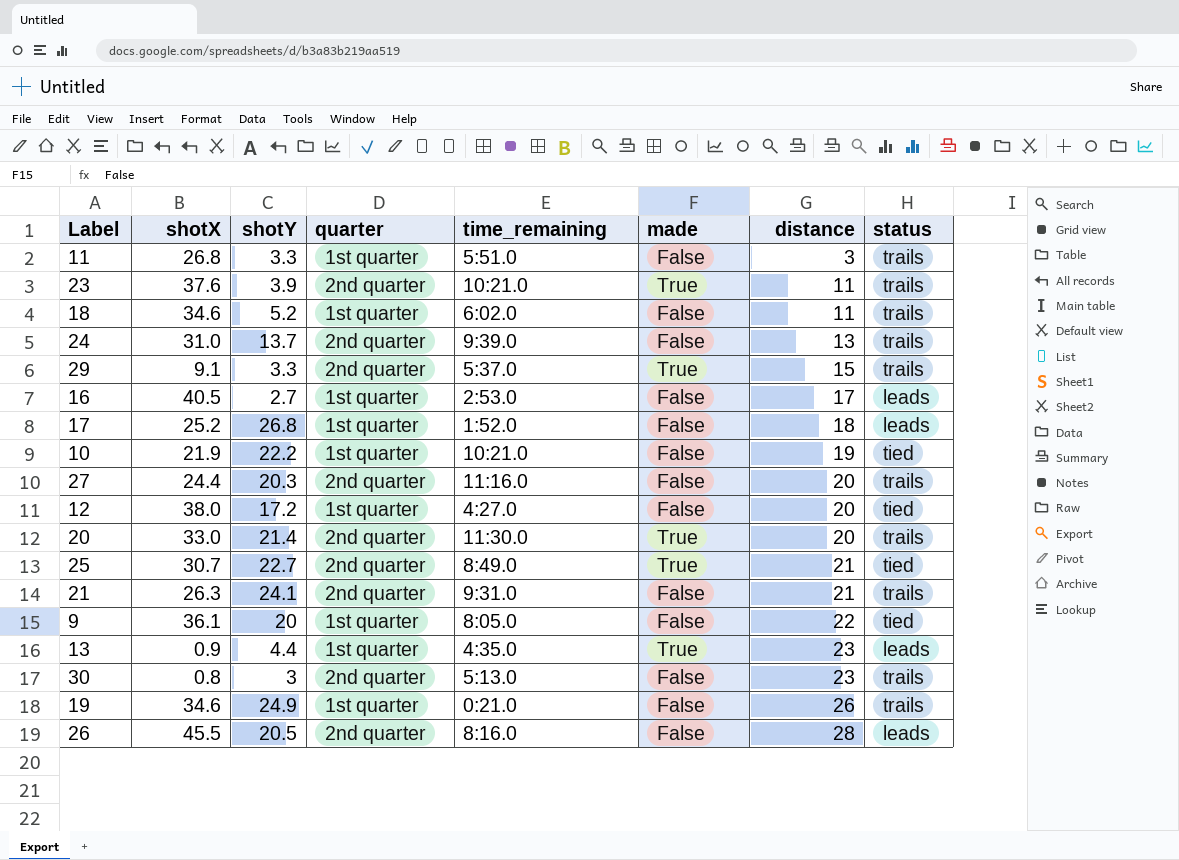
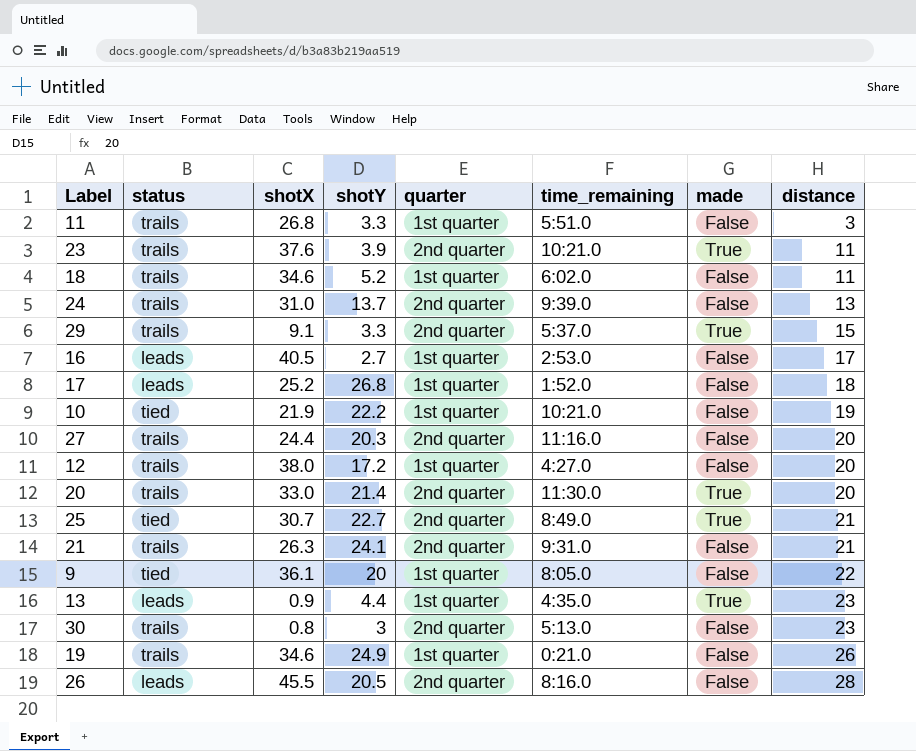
column status | position: 8 -> 2
12 | status: tied -> trails

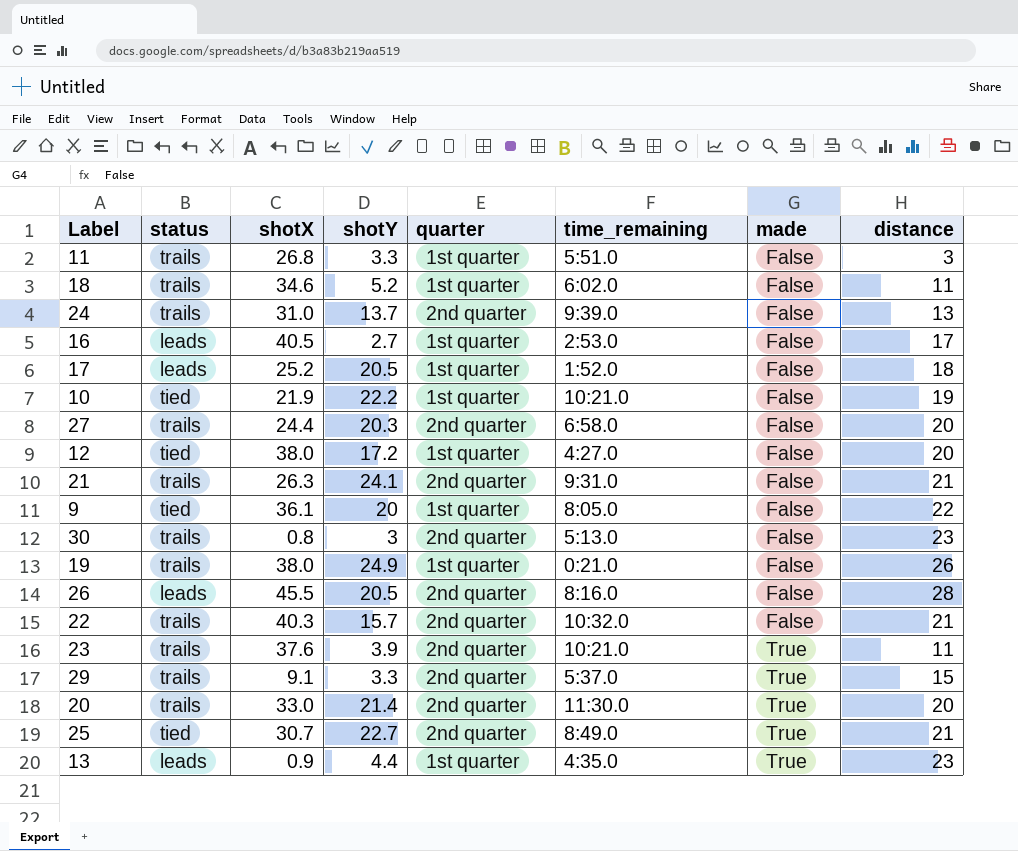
row order: distance ascending -> made ascending
17 | shotY: 26.8 -> 20.5
27 | time_remaining: 11:16.0 -> 6:58.0
12 | status: trails -> tied
19 | shotX: 34.6 -> 38.0
row 22: none -> trails | 40.3 | 15.7 | 2nd quarter | 10:32.0 | False | 21

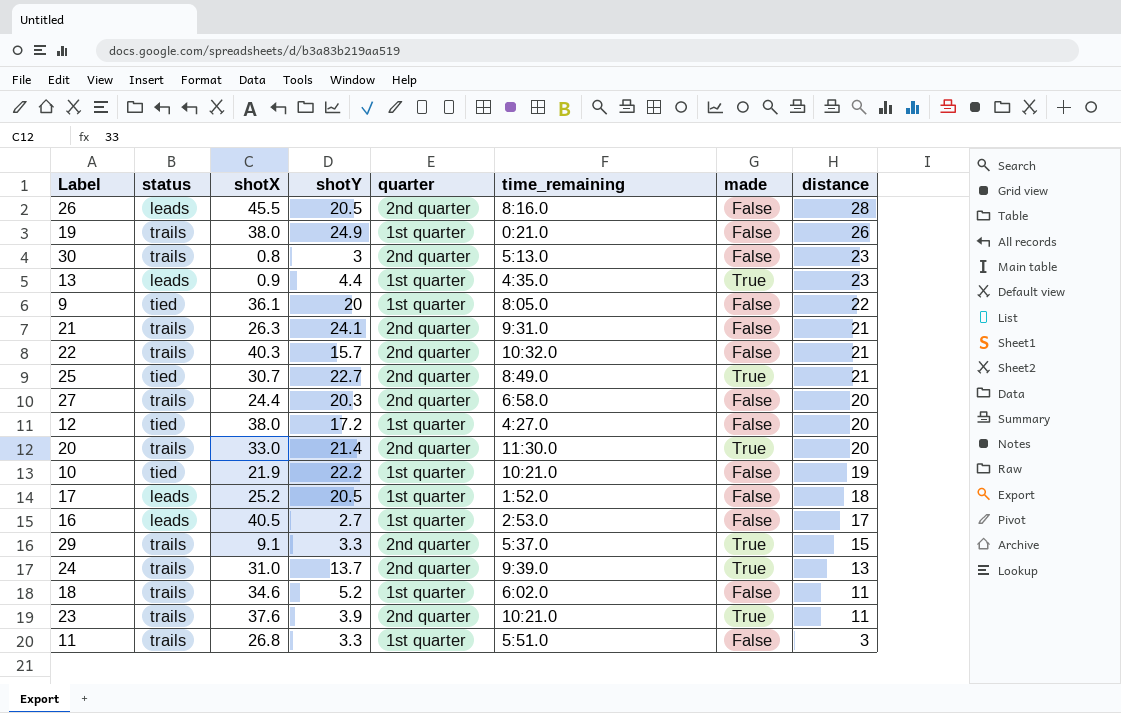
row order: made ascending -> distance descending
24 | made: False -> True

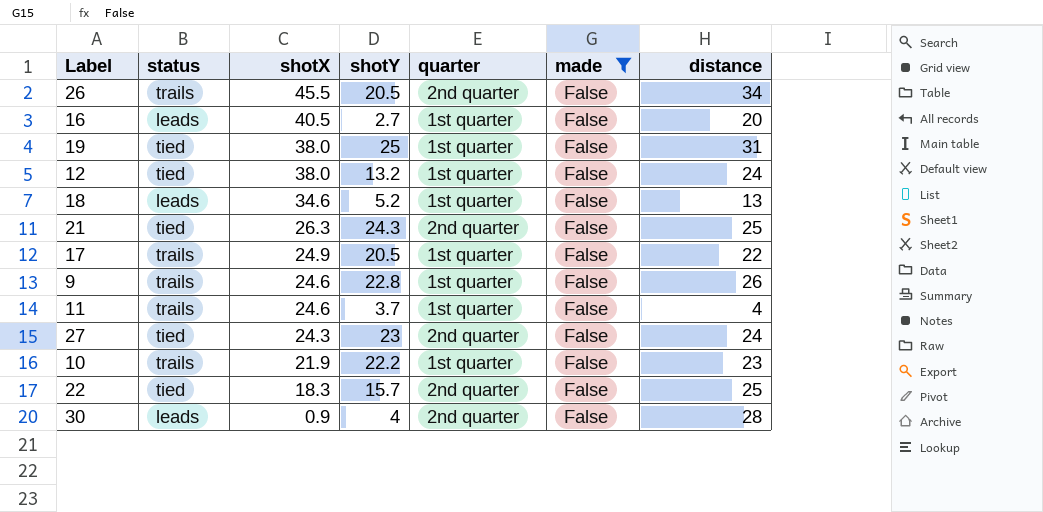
filter: none -> made = False
row order: distance descending -> shotX descending
column time_remaining | position: 6 -> none
26 | status: leads -> trails
26 | distance: 28 -> 34
16 | distance: 17 -> 20
19 | status: trails -> tied
19 | shotY: 24.9 -> 25
19 | distance: 26 -> 31
12 | shotY: 17.2 -> 13.2
12 | distance: 20 -> 24
18 | status: trails -> leads
18 | distance: 11 -> 13
21 | status: trails -> tied
21 | shotY: 24.1 -> 24.3
21 | distance: 21 -> 25
17 | status: leads -> trails
17 | shotX: 25.2 -> 24.9
17 | distance: 18 -> 22
9 | status: tied -> trails
9 | shotX: 36.1 -> 24.6
9 | shotY: 20 -> 22.8
9 | distance: 22 -> 26
11 | shotX: 26.8 -> 24.6
11 | shotY: 3.3 -> 3.7
11 | distance: 3 -> 4
27 | status: trails -> tied
27 | shotX: 24.4 -> 24.3
27 | shotY: 20.3 -> 23
27 | distance: 20 -> 24
10 | status: tied -> trails
10 | distance: 19 -> 23
22 | status: trails -> tied
22 | shotX: 40.3 -> 18.3
22 | distance: 21 -> 25
30 | status: trails -> leads
30 | shotX: 0.8 -> 0.9
30 | shotY: 3 -> 4
30 | distance: 23 -> 28

